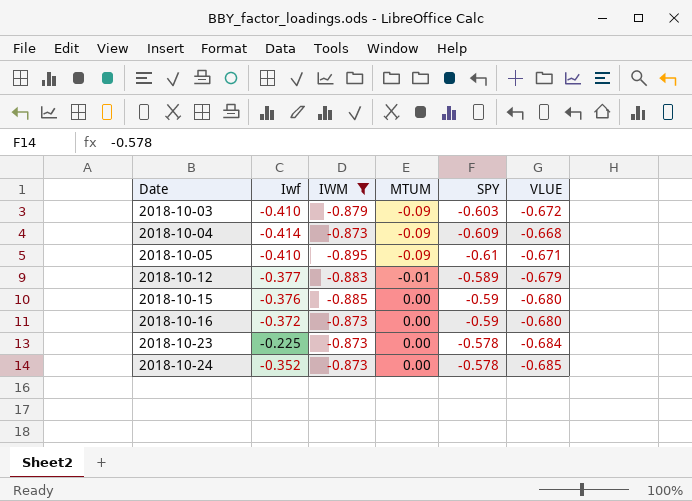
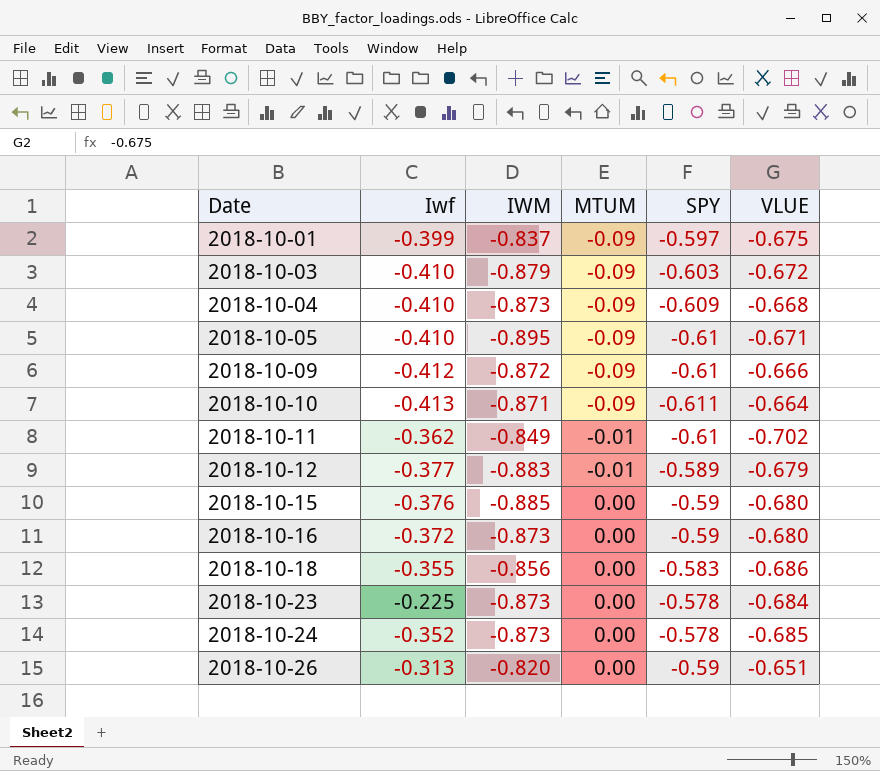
filter: IWM <= -0.873 -> none
2018-10-04 | Iwf: -0.414 -> -0.410

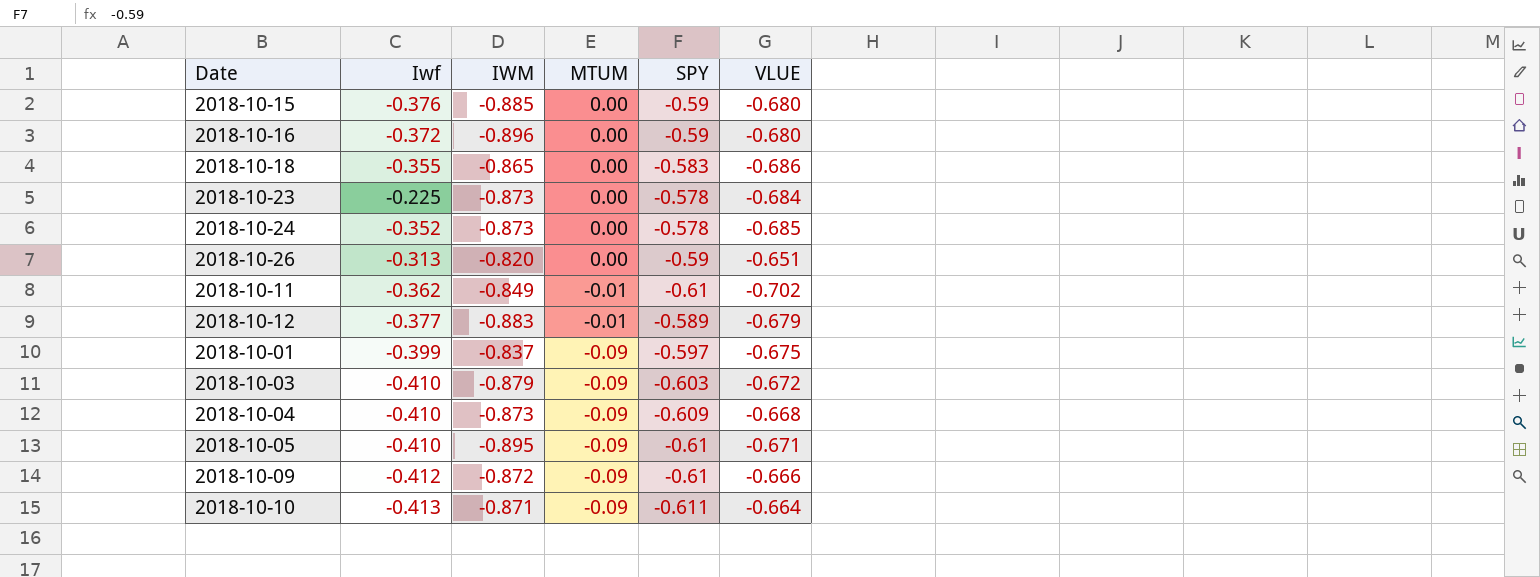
row order: Date ascending -> MTUM descending
2018-10-16 | IWM: -0.873 -> -0.896
2018-10-18 | IWM: -0.856 -> -0.865

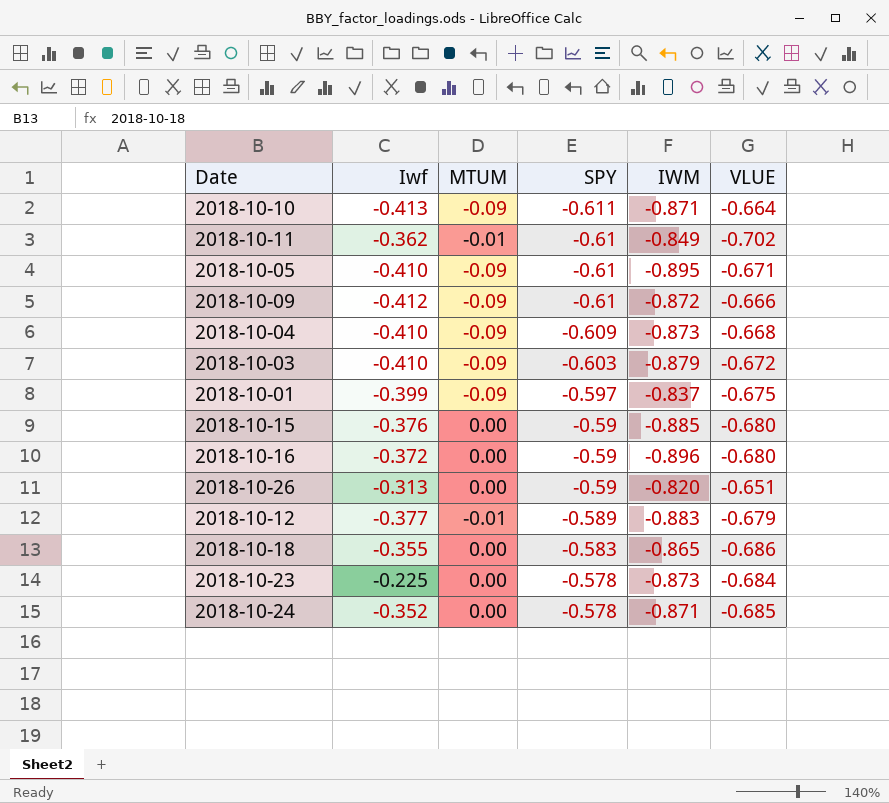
row order: MTUM descending -> SPY ascending
column IWM | position: 3 -> 5
2018-10-24 | IWM: -0.873 -> -0.871

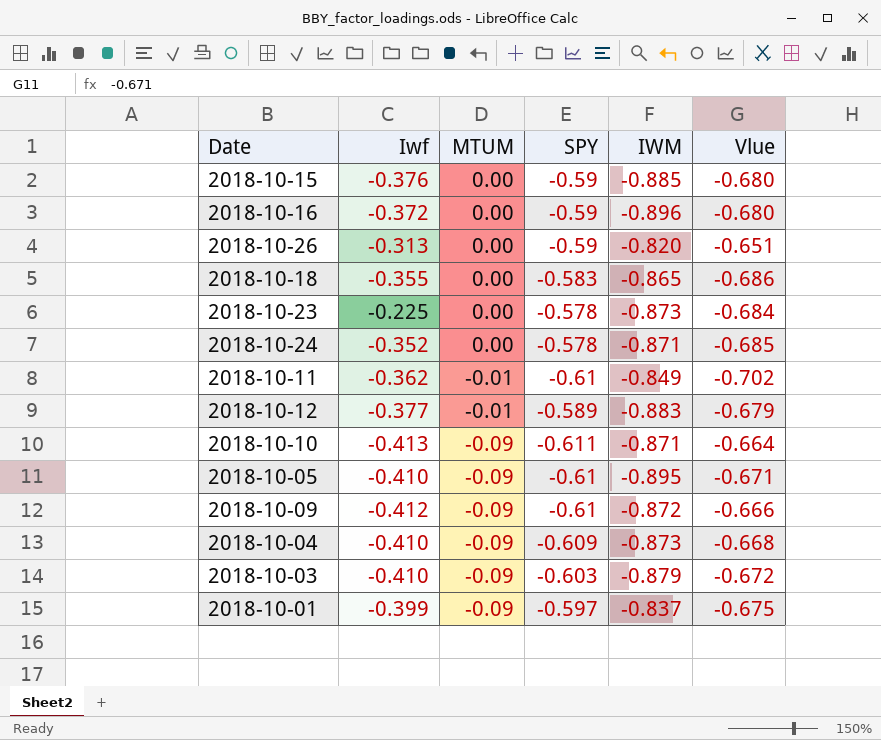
row order: SPY ascending -> MTUM descending
column name: VLUE -> Vlue

